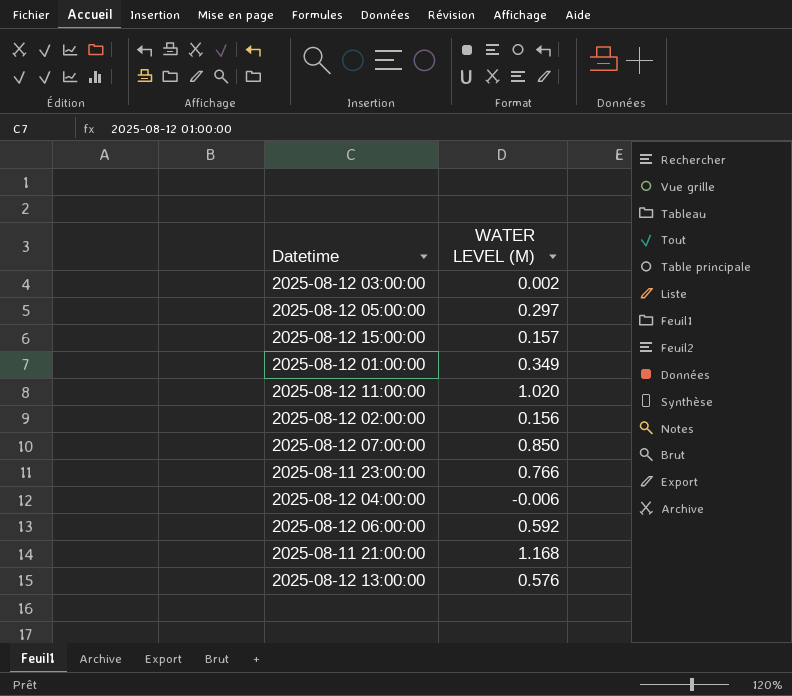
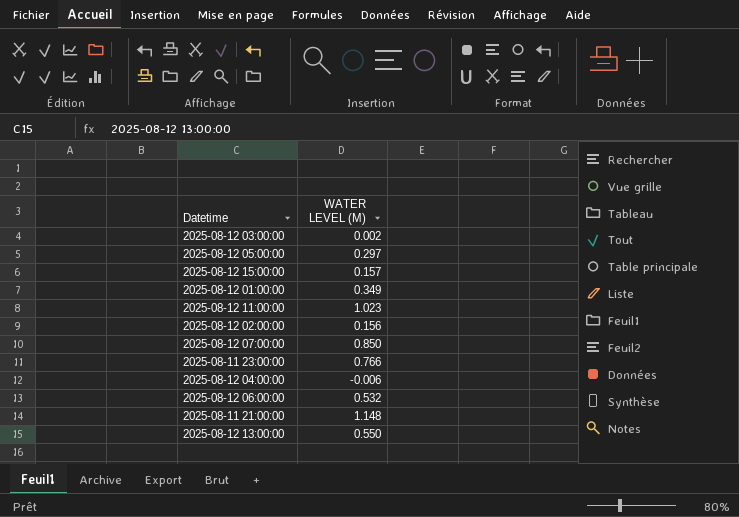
2025-08-12 11:00:00 | WATER LEVEL (M): 1.020 -> 1.023
2025-08-12 06:00:00 | WATER LEVEL (M): 0.592 -> 0.532
2025-08-11 21:00:00 | WATER LEVEL (M): 1.168 -> 1.148
2025-08-12 13:00:00 | WATER LEVEL (M): 0.576 -> 0.550

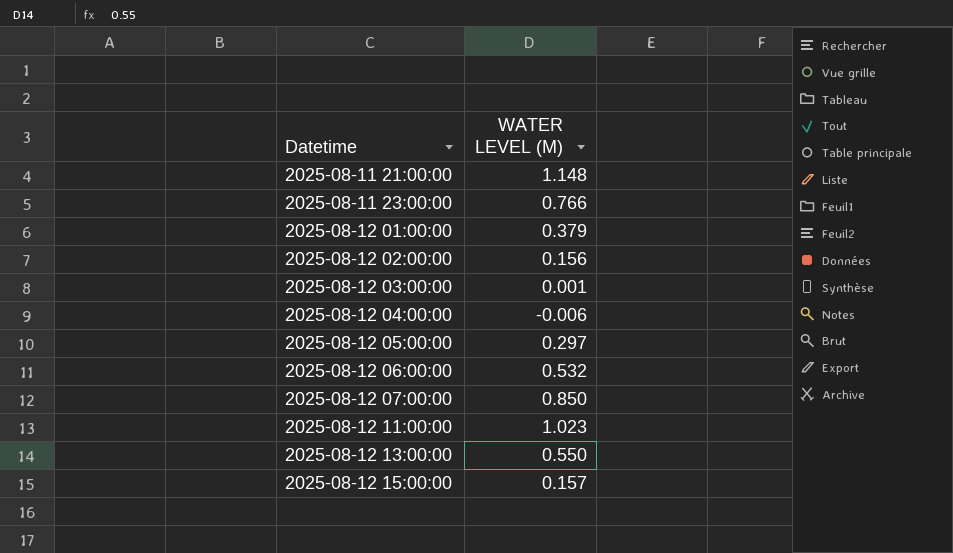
row order: none -> Datetime ascending
2025-08-12 01:00:00 | WATER LEVEL (M): 0.349 -> 0.379
2025-08-12 03:00:00 | WATER LEVEL (M): 0.002 -> 0.001

